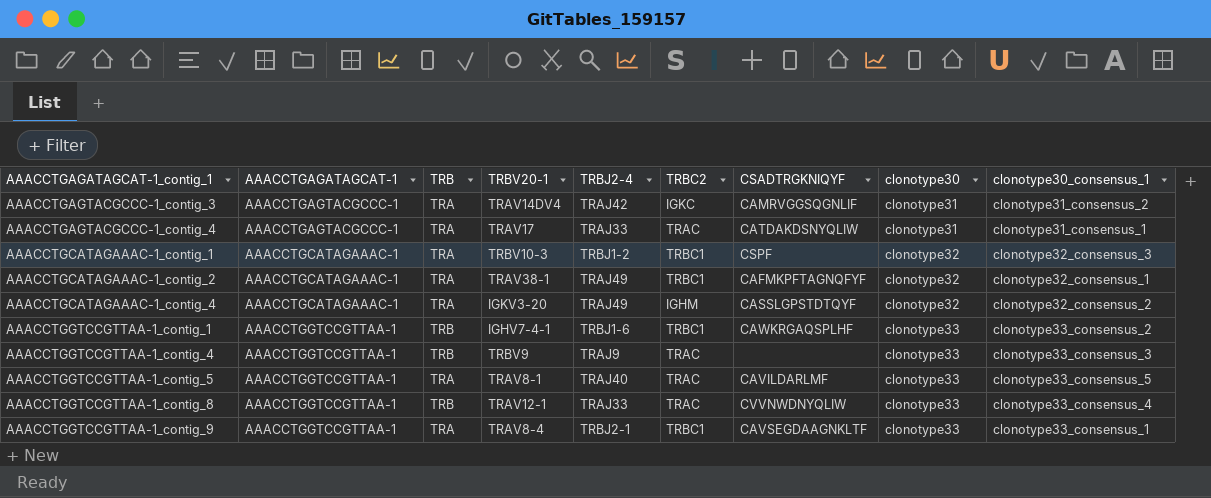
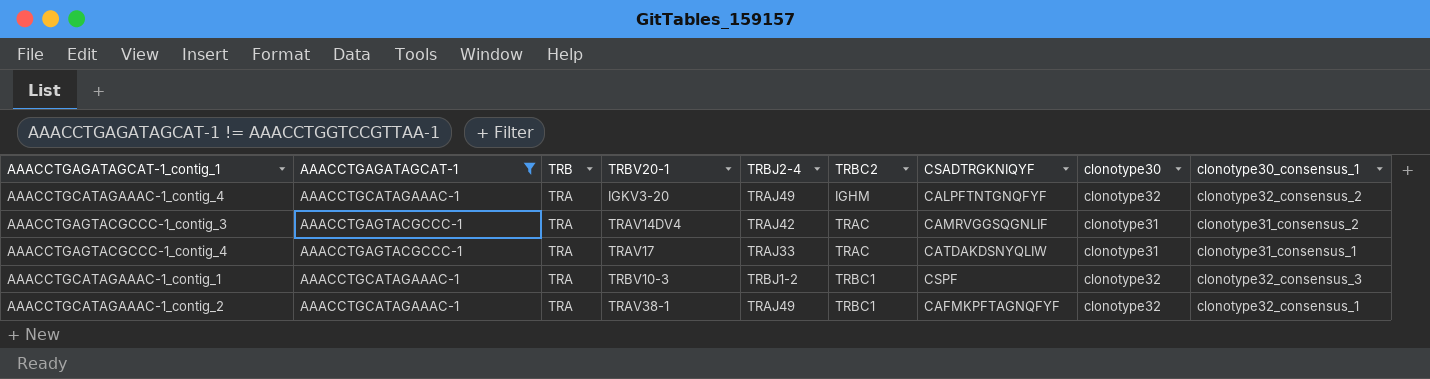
filter: none -> AAACCTGAGATAGCAT-1 != AAACCTGGTCCGTTAA-1
row order: AAACCTGAGATAGCAT-1_contig_1 ascending -> TRBC2 ascending
AAACCTGCATAGAAAC-1_contig_4 | CSADTRGKNIQYF: CASSLGPSTDTQYF -> CALPFTNTGNQFYF
AAACCTGAGTACGCCC-1_contig_3 | TRBC2: IGKC -> TRAC

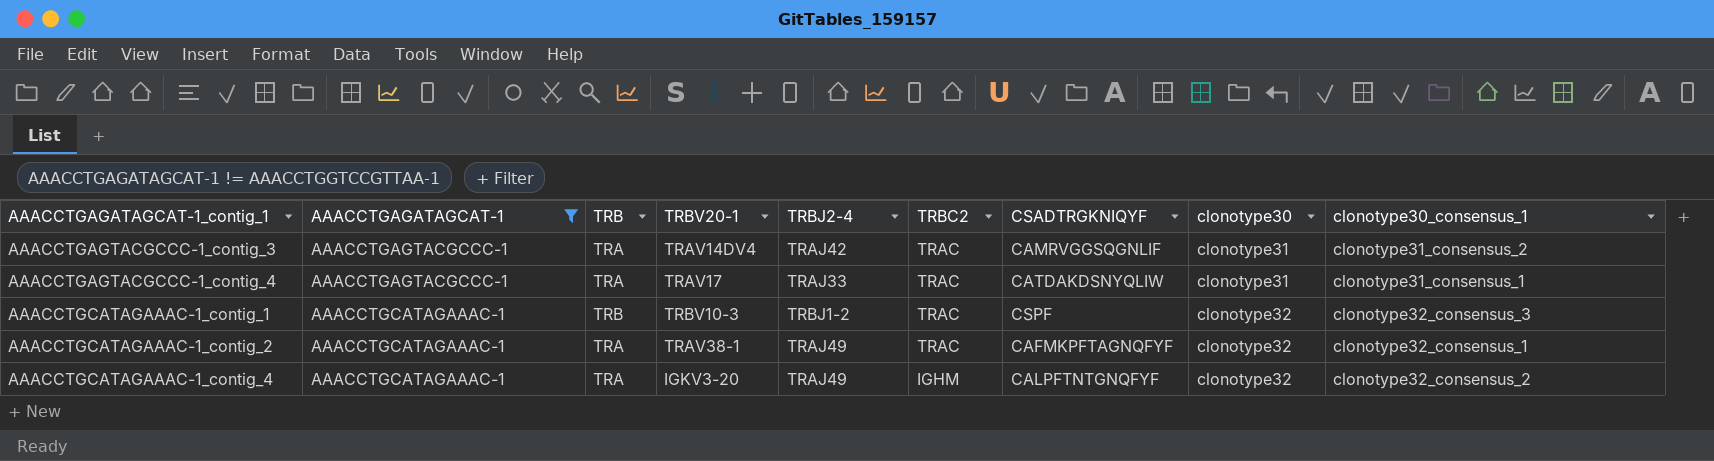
row order: TRBC2 ascending -> AAACCTGAGATAGCAT-1_contig_1 ascending
AAACCTGCATAGAAAC-1_contig_1 | TRB: TRA -> TRB
AAACCTGCATAGAAAC-1_contig_1 | TRBC2: TRBC1 -> TRAC
AAACCTGCATAGAAAC-1_contig_2 | TRBC2: TRBC1 -> TRAC

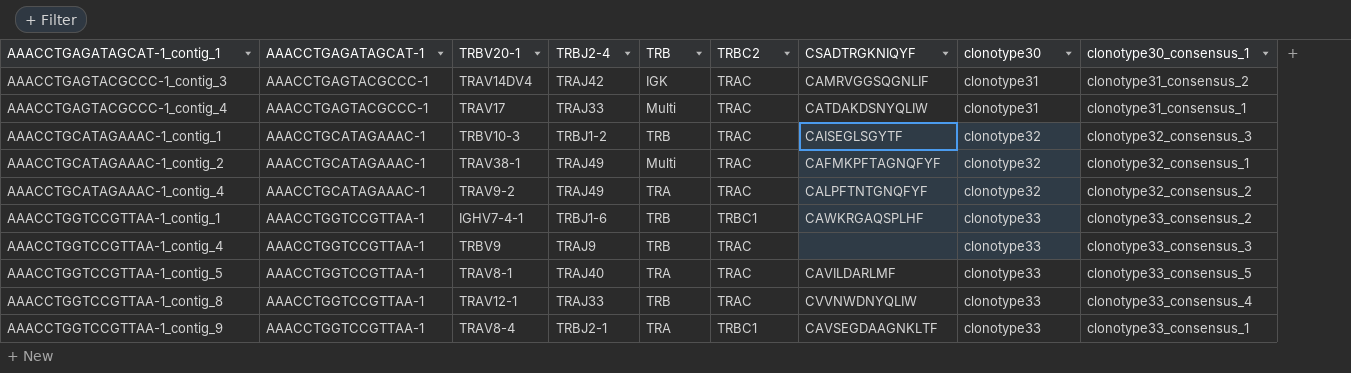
filter: AAACCTGAGATAGCAT-1 != AAACCTGGTCCGTTAA-1 -> none
column TRB | position: 3 -> 5
AAACCTGAGTACGCCC-1_contig_3 | TRB: TRA -> IGK
AAACCTGAGTACGCCC-1_contig_4 | TRB: TRA -> Multi
AAACCTGCATAGAAAC-1_contig_1 | CSADTRGKNIQYF: CSPF -> CAISEGLSGYTF
AAACCTGCATAGAAAC-1_contig_2 | TRB: TRA -> Multi
AAACCTGCATAGAAAC-1_contig_4 | TRBV20-1: IGKV3-20 -> TRAV9-2
AAACCTGCATAGAAAC-1_contig_4 | TRBC2: IGHM -> TRAC

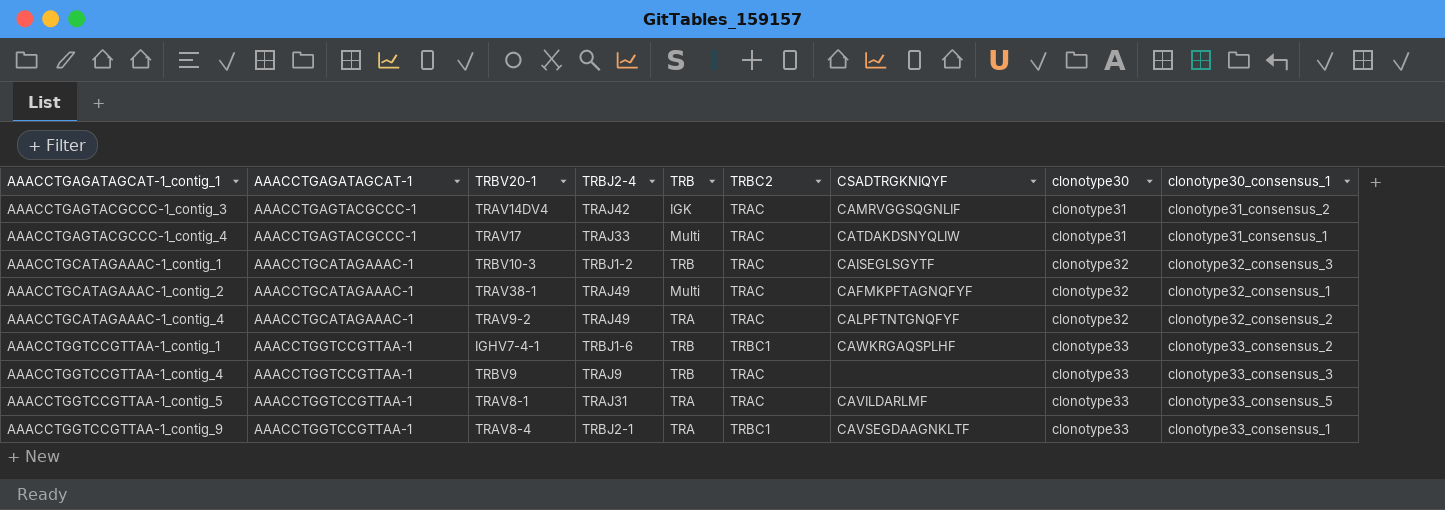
row AAACCTGGTCCGTTAA-1_contig_8: AAACCTGGTCCGTTAA-1 | TRAV12-1 | TRAJ33 | TRB | TRAC | CVVNWDNYQLIW | clonotype33 | clonotype33_consensus_4 -> none
AAACCTGGTCCGTTAA-1_contig_5 | TRBJ2-4: TRAJ40 -> TRAJ31

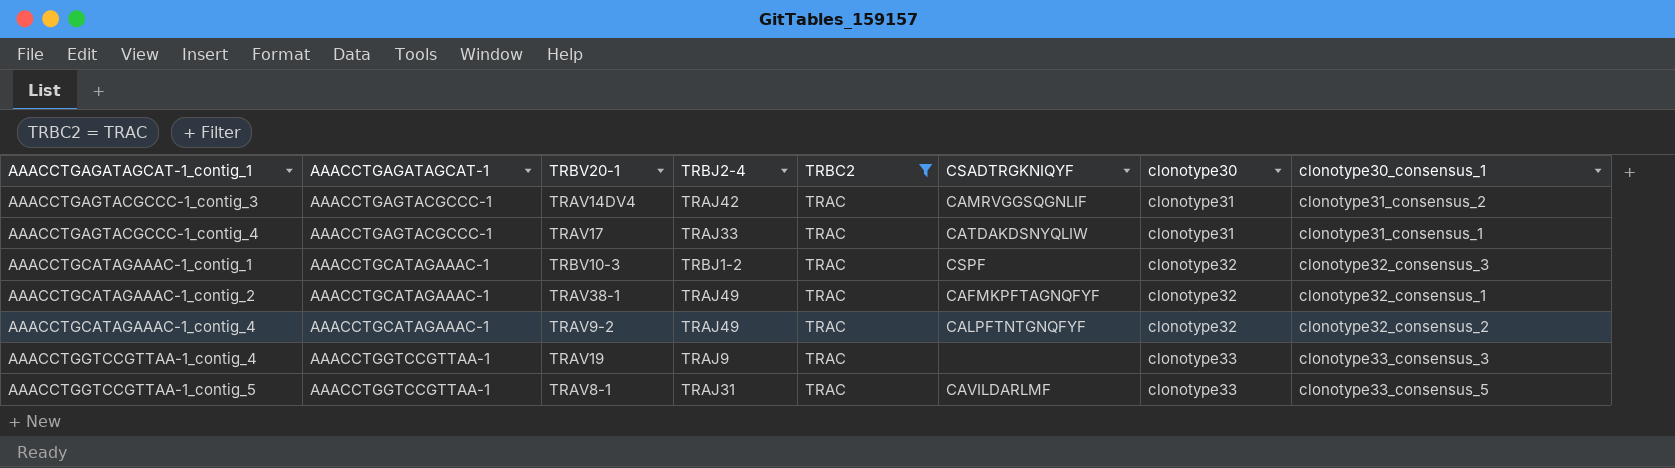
filter: none -> TRBC2 = TRAC
column TRB | position: 5 -> none
AAACCTGCATAGAAAC-1_contig_1 | CSADTRGKNIQYF: CAISEGLSGYTF -> CSPF
AAACCTGGTCCGTTAA-1_contig_4 | TRBV20-1: TRBV9 -> TRAV19

